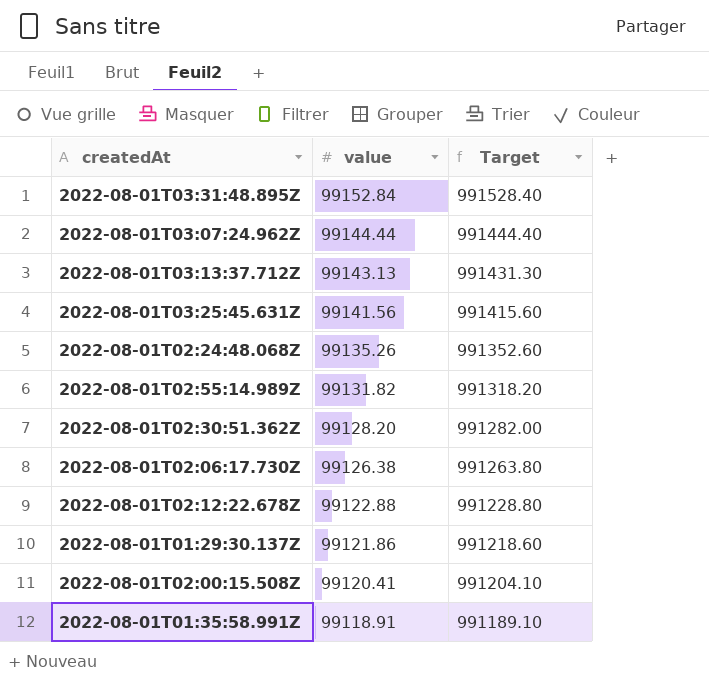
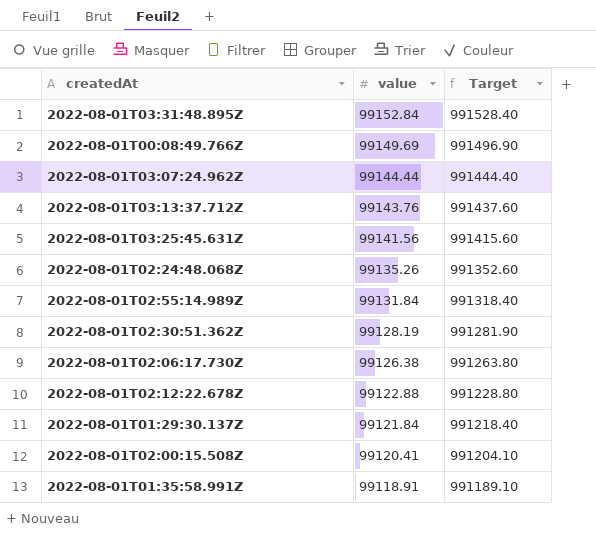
row 2022-08-01T00:08:49.766Z: none -> 99149.69 | 991496.90
2022-08-01T03:13:37.712Z | value: 99143.13 -> 99143.76
2022-08-01T03:13:37.712Z | Target: 991431.30 -> 991437.60
2022-08-01T02:55:14.989Z | value: 99131.82 -> 99131.84
2022-08-01T02:55:14.989Z | Target: 991318.20 -> 991318.40
2022-08-01T02:30:51.362Z | value: 99128.20 -> 99128.19
2022-08-01T02:30:51.362Z | Target: 991282.00 -> 991281.90
2022-08-01T01:29:30.137Z | value: 99121.86 -> 99121.84
2022-08-01T01:29:30.137Z | Target: 991218.60 -> 991218.40

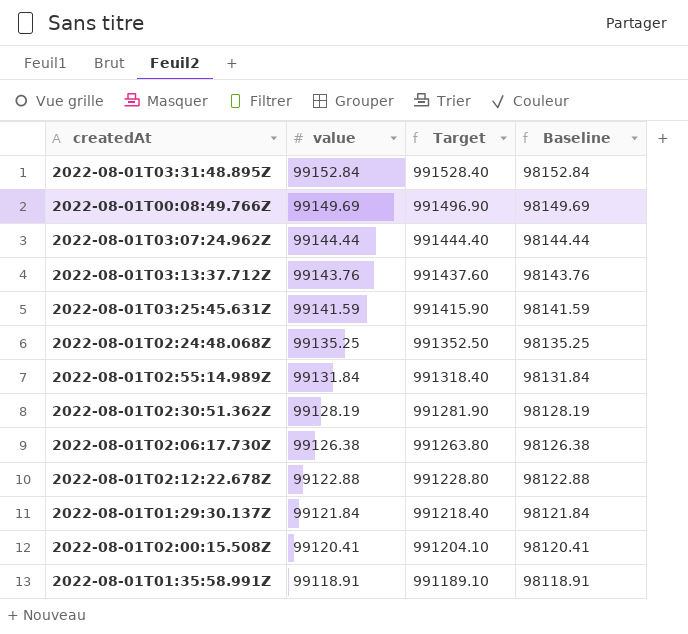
column Baseline | formula: none -> [value] - 1000
2022-08-01T03:25:45.631Z | value: 99141.56 -> 99141.59
2022-08-01T03:25:45.631Z | Target: 991415.60 -> 991415.90
2022-08-01T02:24:48.068Z | value: 99135.26 -> 99135.25
2022-08-01T02:24:48.068Z | Target: 991352.60 -> 991352.50

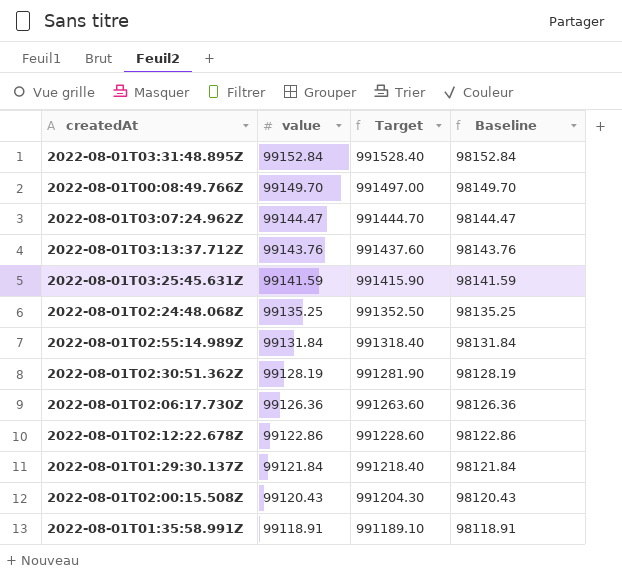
2022-08-01T00:08:49.766Z | value: 99149.69 -> 99149.70
2022-08-01T00:08:49.766Z | Target: 991496.90 -> 991497.00
2022-08-01T00:08:49.766Z | Baseline: 98149.69 -> 98149.70
2022-08-01T03:07:24.962Z | value: 99144.44 -> 99144.47
2022-08-01T03:07:24.962Z | Target: 991444.40 -> 991444.70
2022-08-01T03:07:24.962Z | Baseline: 98144.44 -> 98144.47
2022-08-01T02:06:17.730Z | value: 99126.38 -> 99126.36
2022-08-01T02:06:17.730Z | Target: 991263.80 -> 991263.60
2022-08-01T02:06:17.730Z | Baseline: 98126.38 -> 98126.36
2022-08-01T02:12:22.678Z | value: 99122.88 -> 99122.86
2022-08-01T02:12:22.678Z | Target: 991228.80 -> 991228.60
2022-08-01T02:12:22.678Z | Baseline: 98122.88 -> 98122.86
2022-08-01T02:00:15.508Z | value: 99120.41 -> 99120.43
2022-08-01T02:00:15.508Z | Target: 991204.10 -> 991204.30
2022-08-01T02:00:15.508Z | Baseline: 98120.41 -> 98120.43

